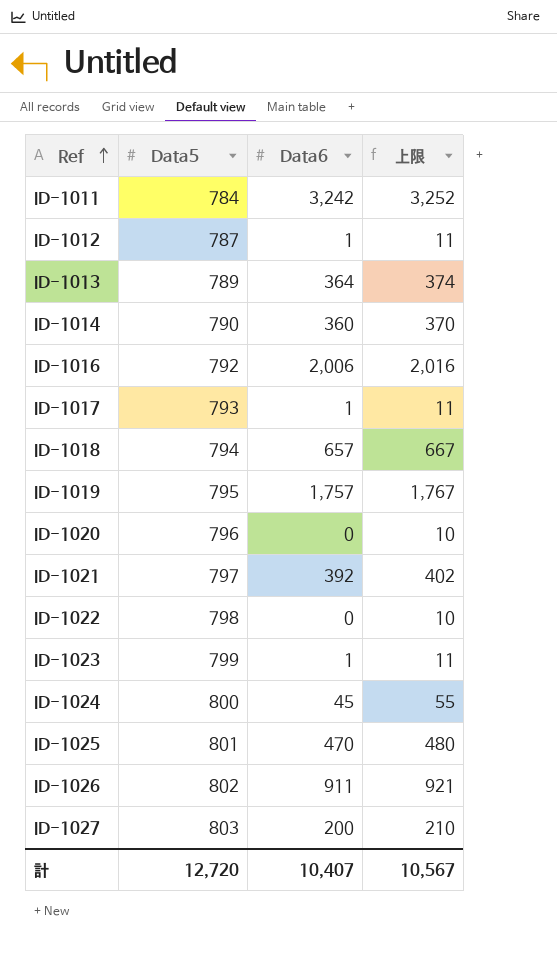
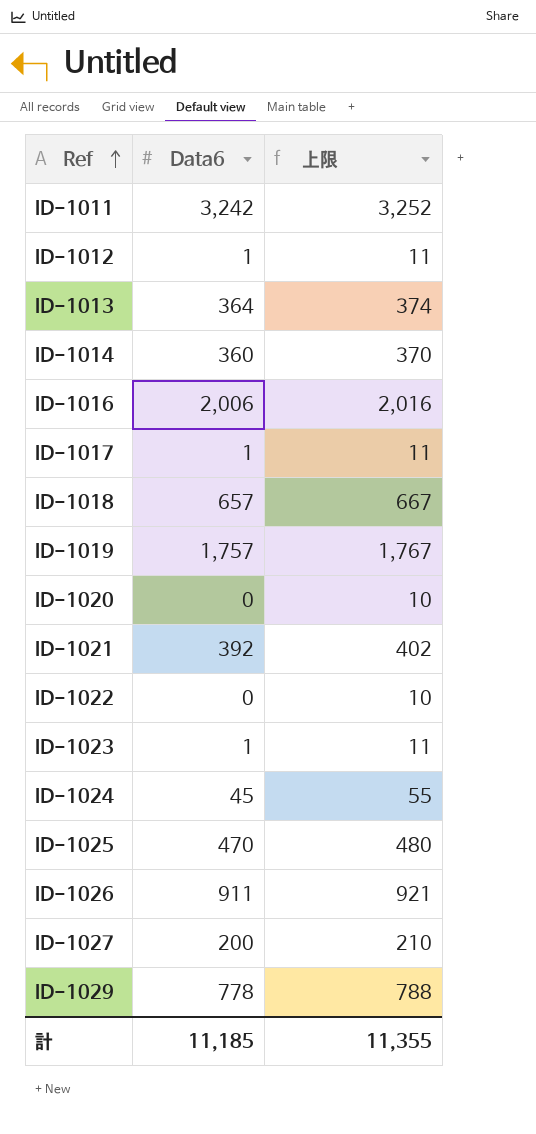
column Data5 | position: 2 -> none
row ID-1029: none -> 778 | 788
計 | Data6: 10,407 -> 11,185
計 | 上限: 10,567 -> 11,355

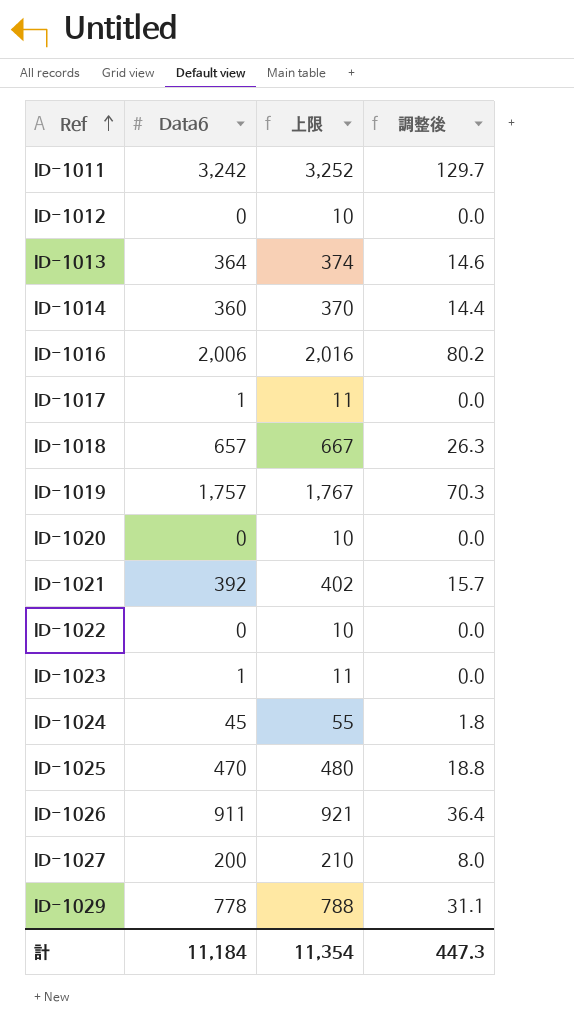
column 調整後 | formula: none -> [Data6] * 0.04
ID-1012 | Data6: 1 -> 0
ID-1012 | 上限: 11 -> 10
計 | Data6: 11,185 -> 11,184
計 | 上限: 11,355 -> 11,354

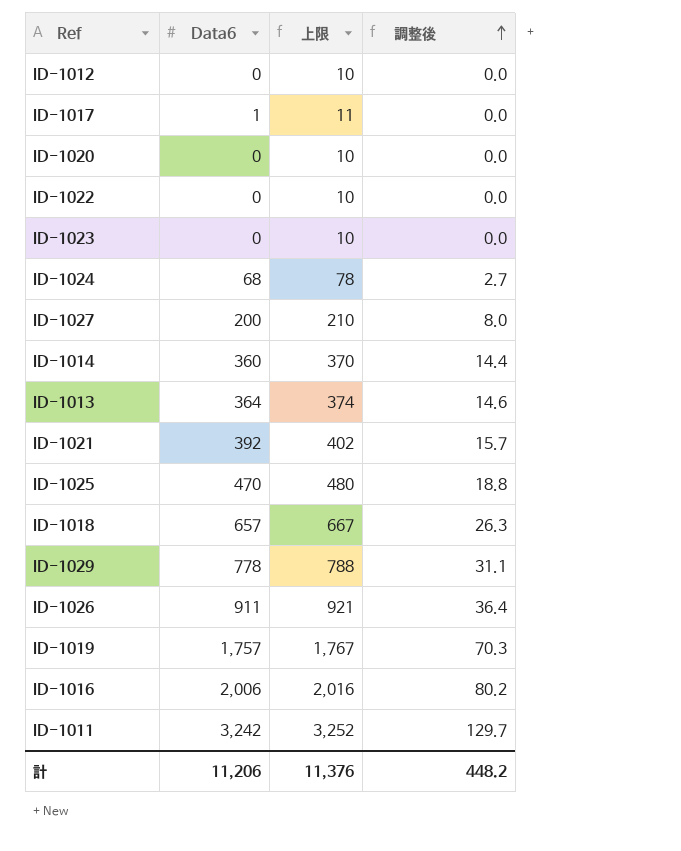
row order: Ref ascending -> 調整後 ascending
ID-1023 | Data6: 1 -> 0
ID-1023 | 上限: 11 -> 10
ID-1024 | Data6: 45 -> 68
ID-1024 | 上限: 55 -> 78
ID-1024 | 調整後: 1.8 -> 2.7
計 | Data6: 11,184 -> 11,206
計 | 上限: 11,354 -> 11,376
計 | 調整後: 447.3 -> 448.2

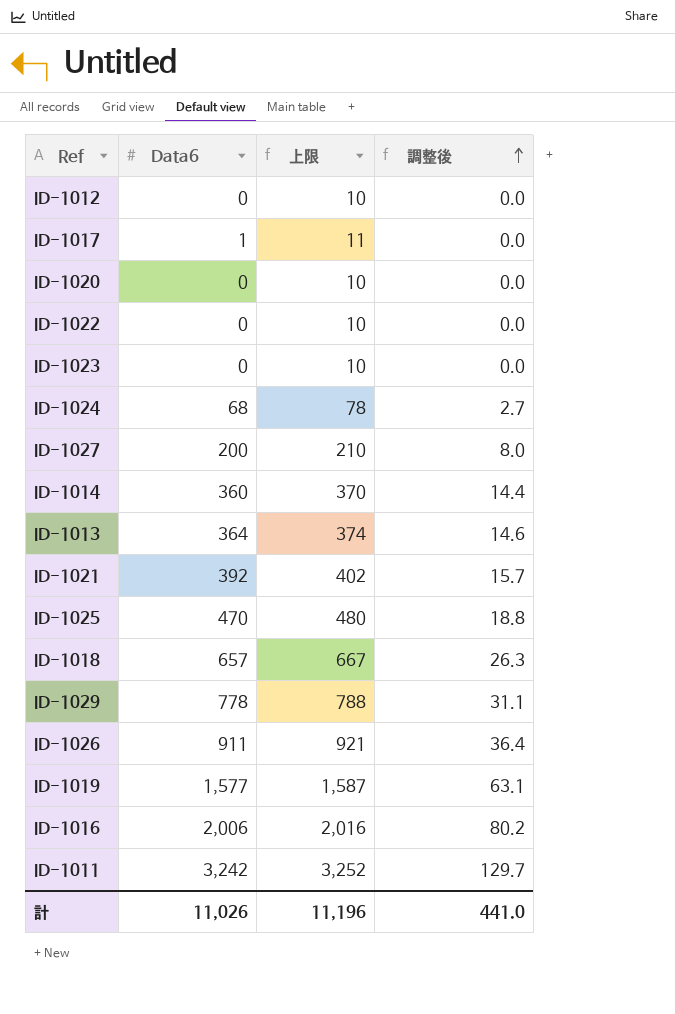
ID-1019 | Data6: 1,757 -> 1,577
ID-1019 | 上限: 1,767 -> 1,587
ID-1019 | 調整後: 70.3 -> 63.1
計 | Data6: 11,206 -> 11,026
計 | 上限: 11,376 -> 11,196
計 | 調整後: 448.2 -> 441.0

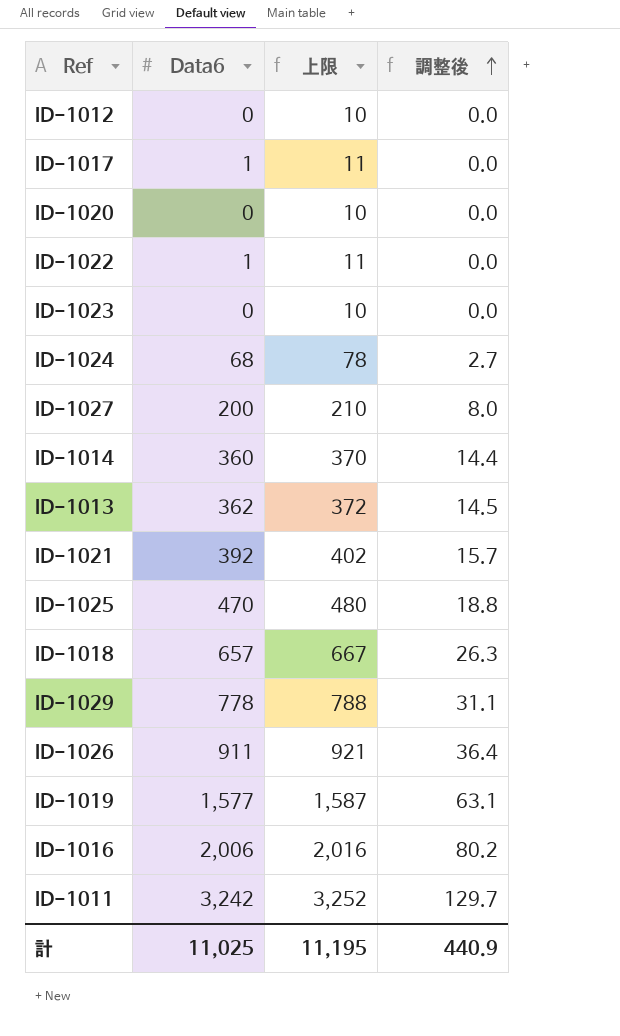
ID-1022 | Data6: 0 -> 1
ID-1022 | 上限: 10 -> 11
ID-1013 | Data6: 364 -> 362
ID-1013 | 上限: 374 -> 372
ID-1013 | 調整後: 14.6 -> 14.5
計 | Data6: 11,026 -> 11,025
計 | 上限: 11,196 -> 11,195
計 | 調整後: 441.0 -> 440.9

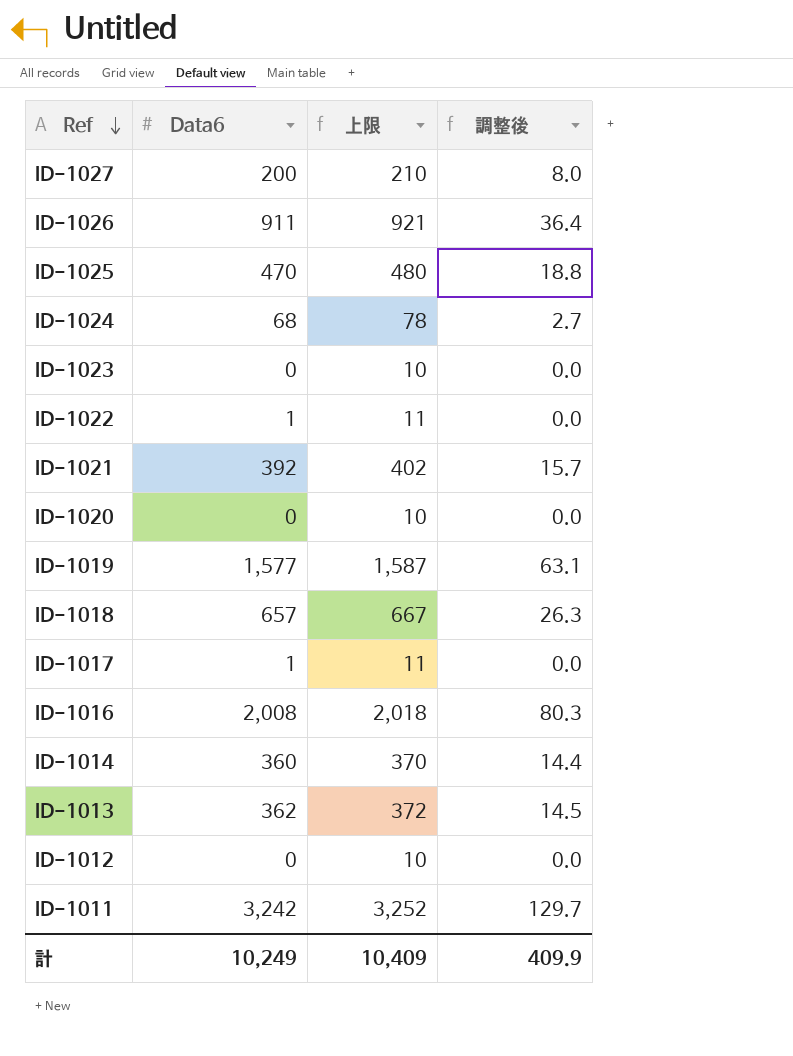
row order: 調整後 ascending -> Ref descending
row ID-1029: 778 | 788 | 31.1 -> none
ID-1016 | Data6: 2,006 -> 2,008
ID-1016 | 上限: 2,016 -> 2,018
ID-1016 | 調整後: 80.2 -> 80.3
計 | Data6: 11,025 -> 10,249
計 | 上限: 11,195 -> 10,409
計 | 調整後: 440.9 -> 409.9

